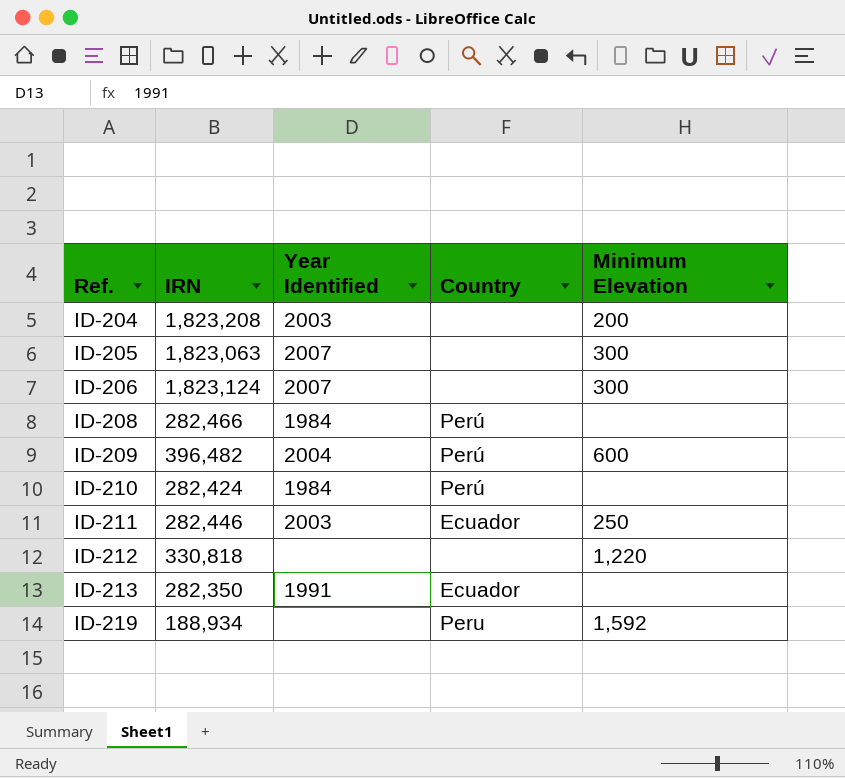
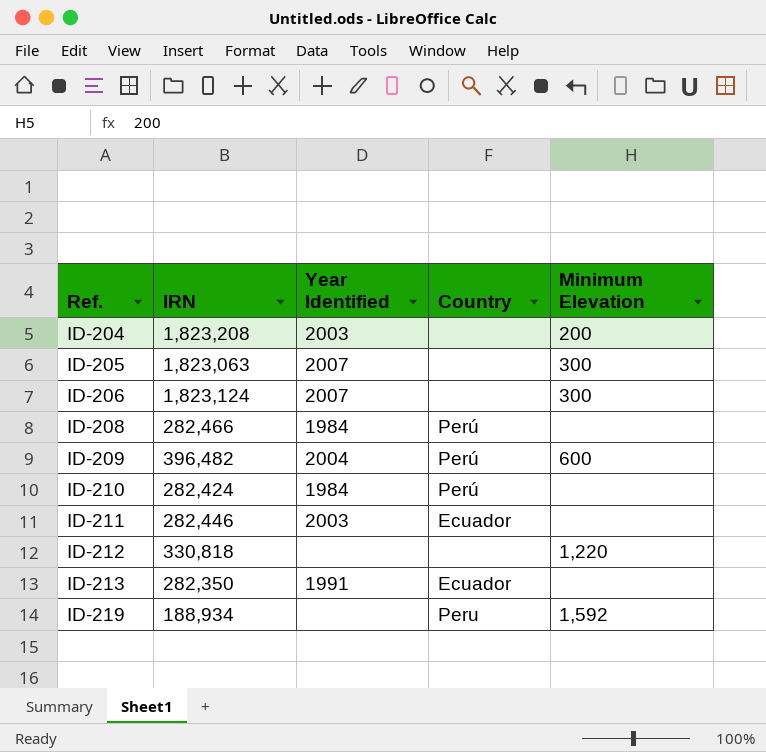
ID-211 | Minimum Elevation: 250 -> none

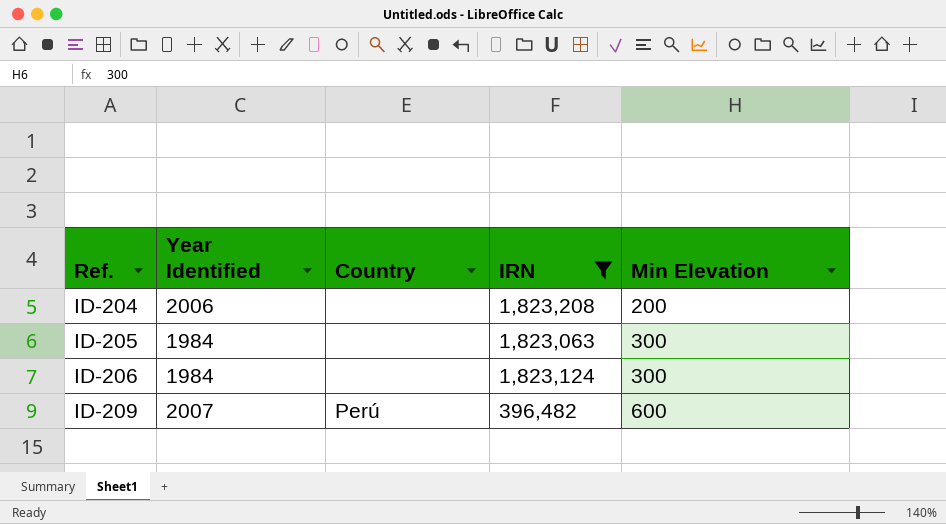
filter: none -> IRN >= 396,482
column IRN | position: 2 -> 4
column name: Minimum Elevation -> Min Elevation
ID-204 | Year Identified: 2003 -> 2006
ID-205 | Year Identified: 2007 -> 1984
ID-206 | Year Identified: 2007 -> 1984
ID-209 | Year Identified: 2004 -> 2007

